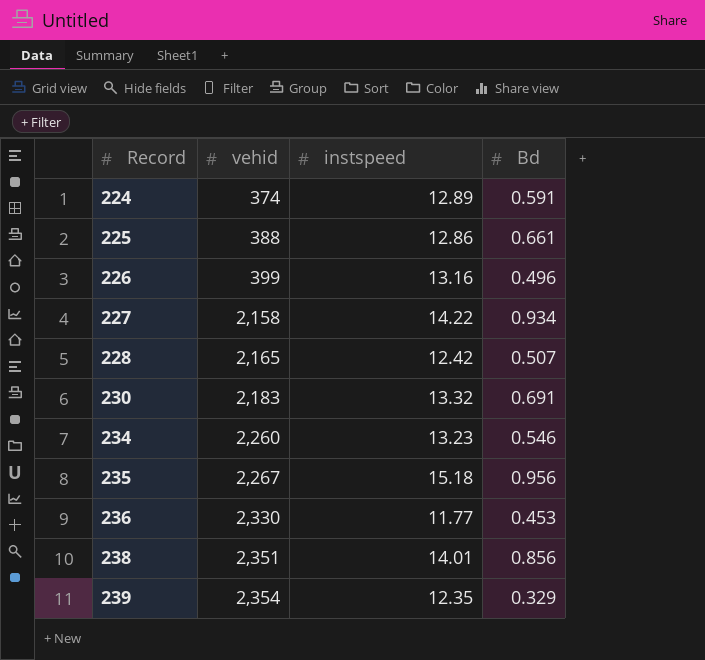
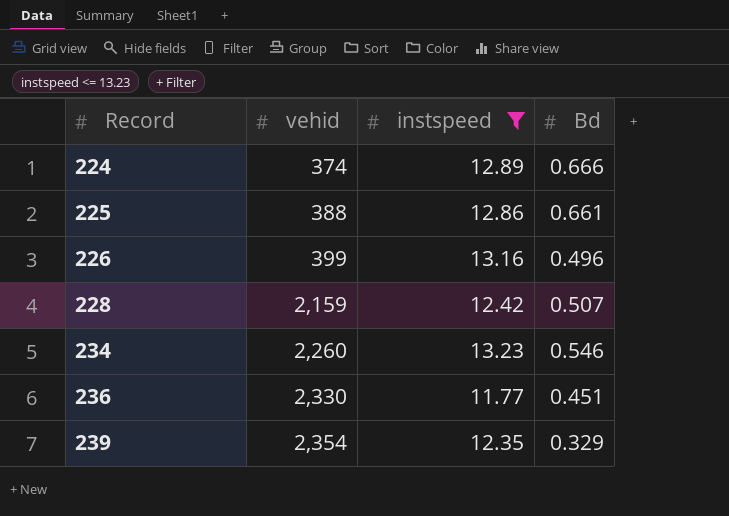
filter: none -> instspeed <= 13.23
224 | Bd: 0.591 -> 0.666
228 | vehid: 2,165 -> 2,159
236 | Bd: 0.453 -> 0.451

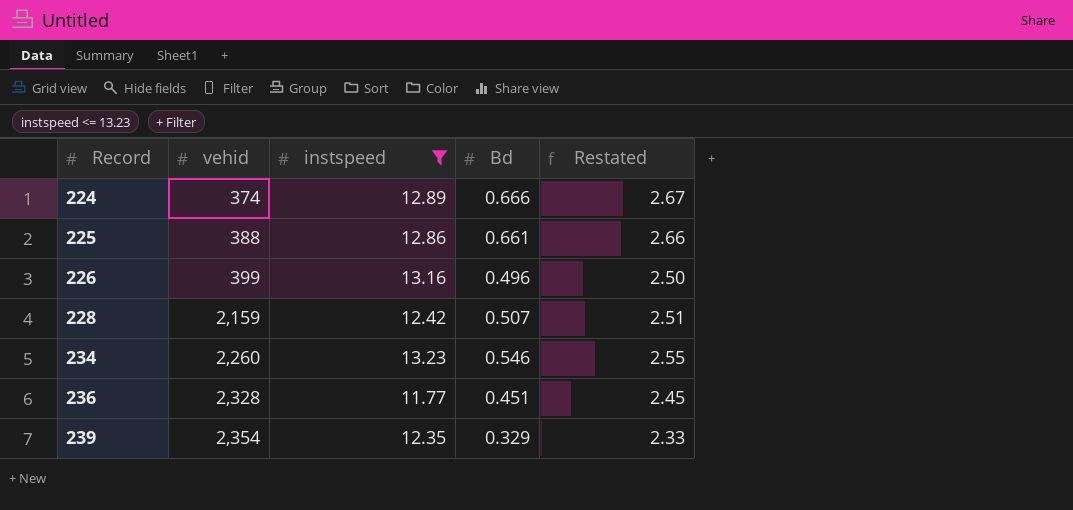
column Restated | formula: none -> [Bd] + 2
236 | vehid: 2,330 -> 2,328

